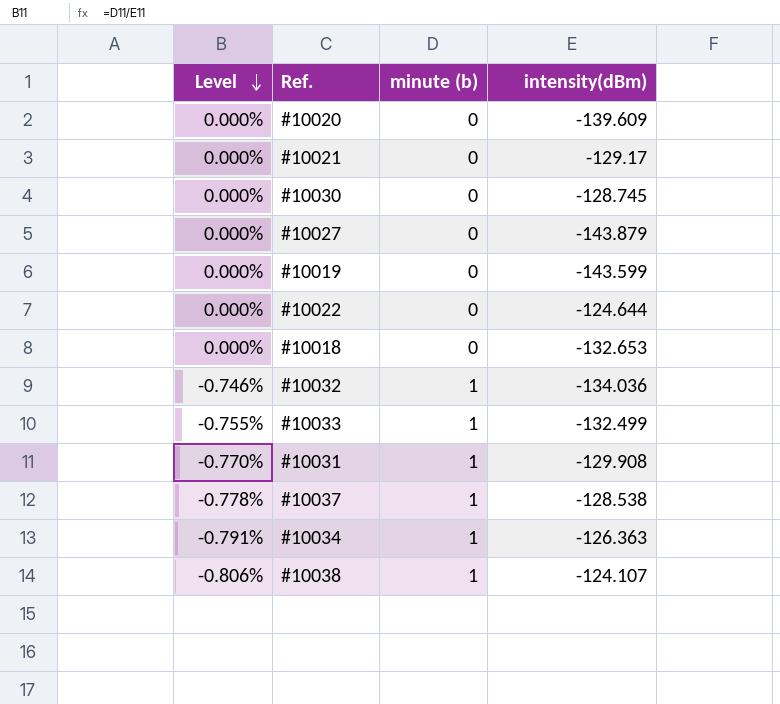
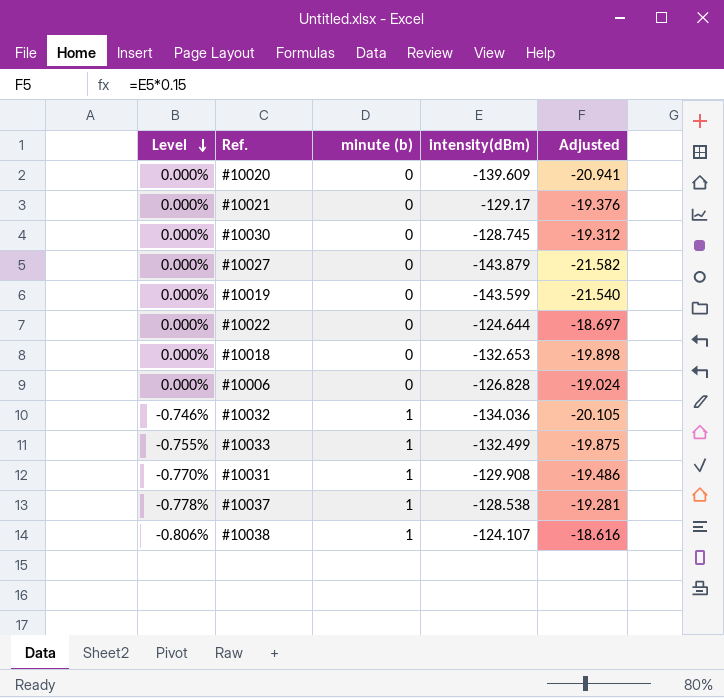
column Adjusted | formula: none -> [intensity(dBm)] * 0.15
row #10034: -0.791% | 1 | -126.363 -> none
row #10006: none -> 0.000% | 0 | -126.828 | -19.024

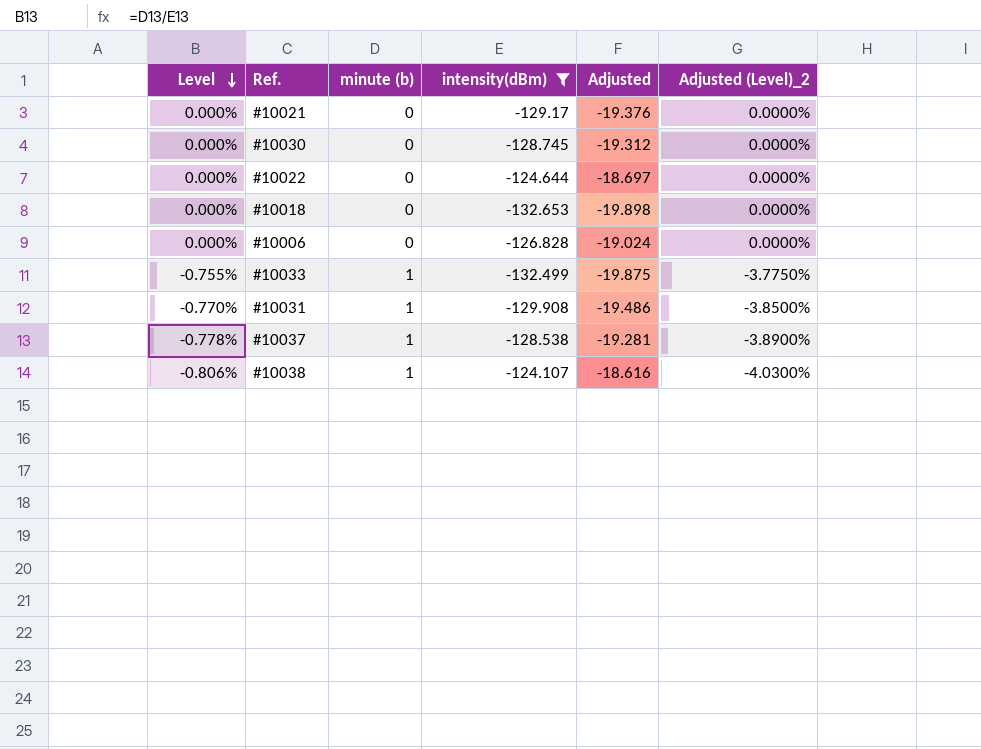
filter: none -> intensity(dBm) >= -132.653
column Adjusted (Level)_2 | formula: none -> [Level] * 5

